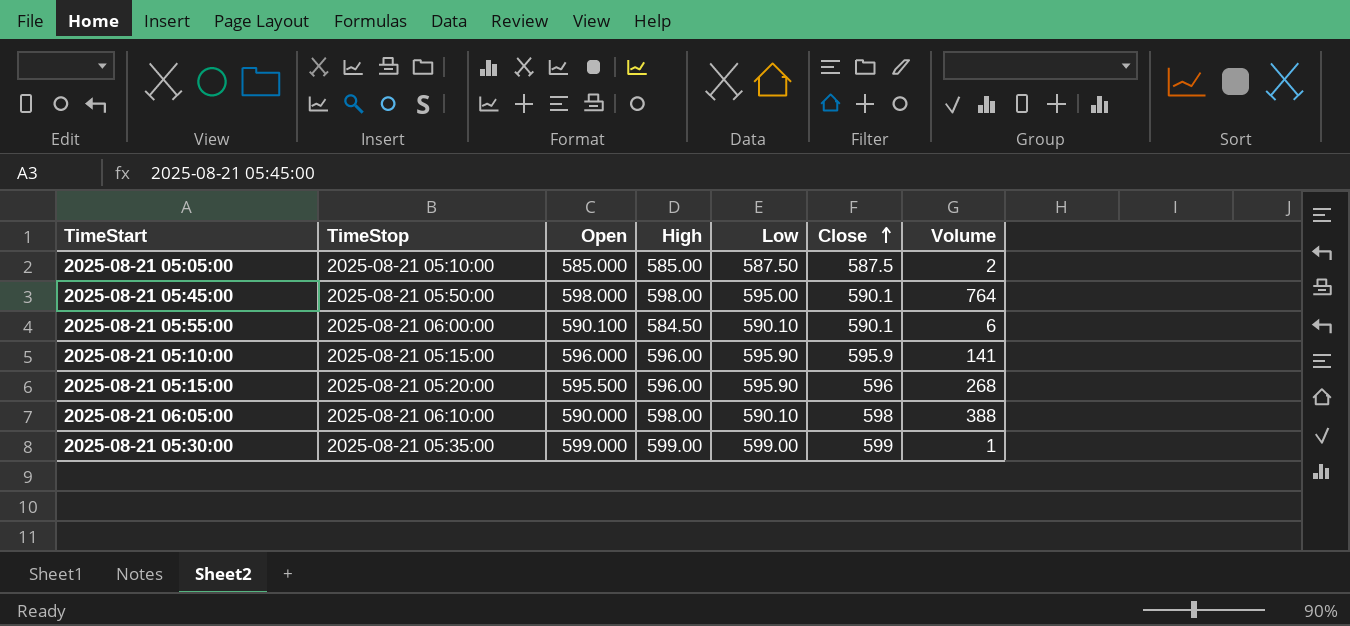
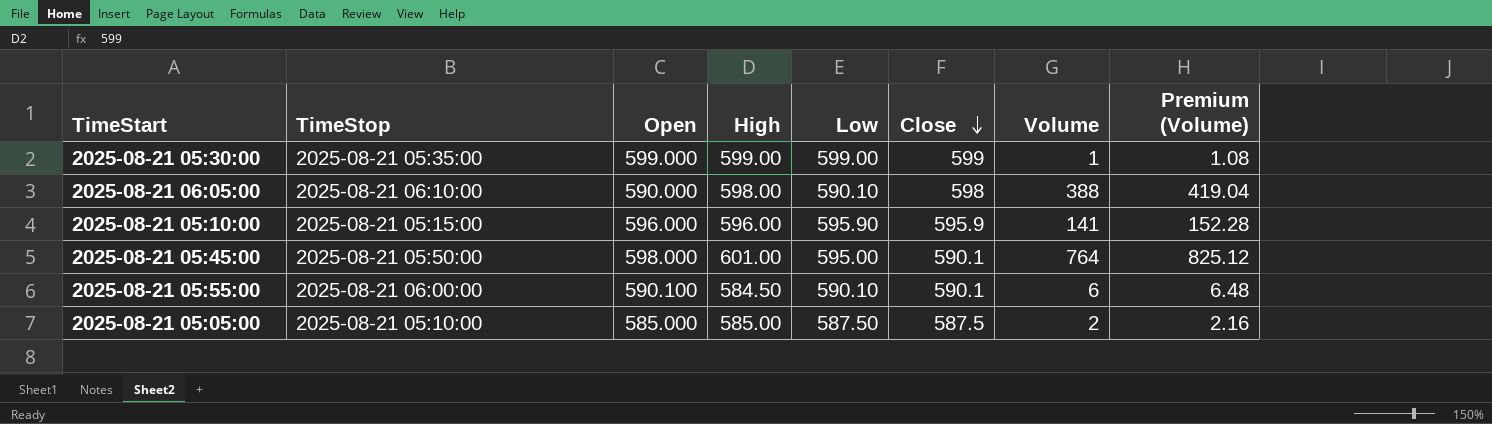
row order: Close ascending -> Close descending
column Premium (Volume) | formula: none -> [Volume] * 1.08
row 2025-08-21 05:15:00: 2025-08-21 05:20:00 | 595.500 | 596.00 | 595.90 | 596 | 268 -> none
2025-08-21 05:45:00 | High: 598.00 -> 601.00

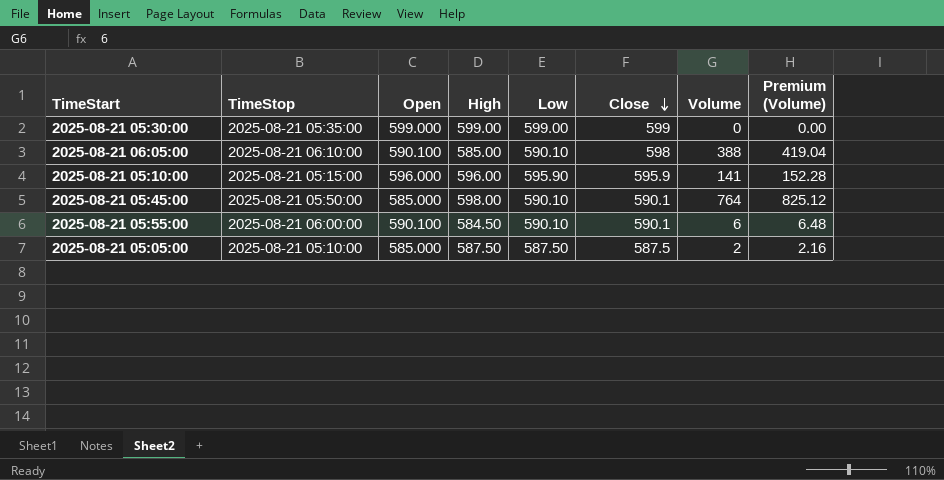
2025-08-21 05:30:00 | Volume: 1 -> 0
2025-08-21 05:30:00 | Premium (Volume): 1.08 -> 0.00
2025-08-21 06:05:00 | Open: 590.000 -> 590.100
2025-08-21 06:05:00 | High: 598.00 -> 585.00
2025-08-21 05:45:00 | Open: 598.000 -> 585.000
2025-08-21 05:45:00 | High: 601.00 -> 598.00
2025-08-21 05:45:00 | Low: 595.00 -> 590.10
2025-08-21 05:05:00 | High: 585.00 -> 587.50

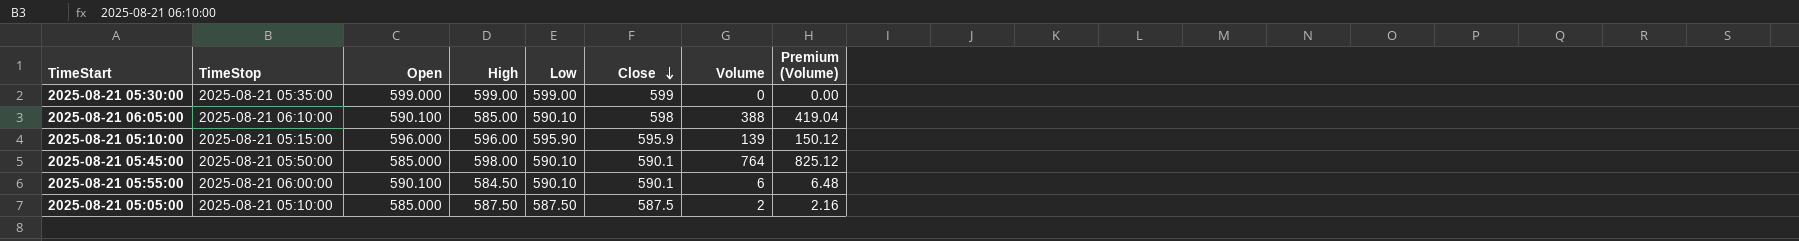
2025-08-21 05:10:00 | Volume: 141 -> 139
2025-08-21 05:10:00 | Premium (Volume): 152.28 -> 150.12

